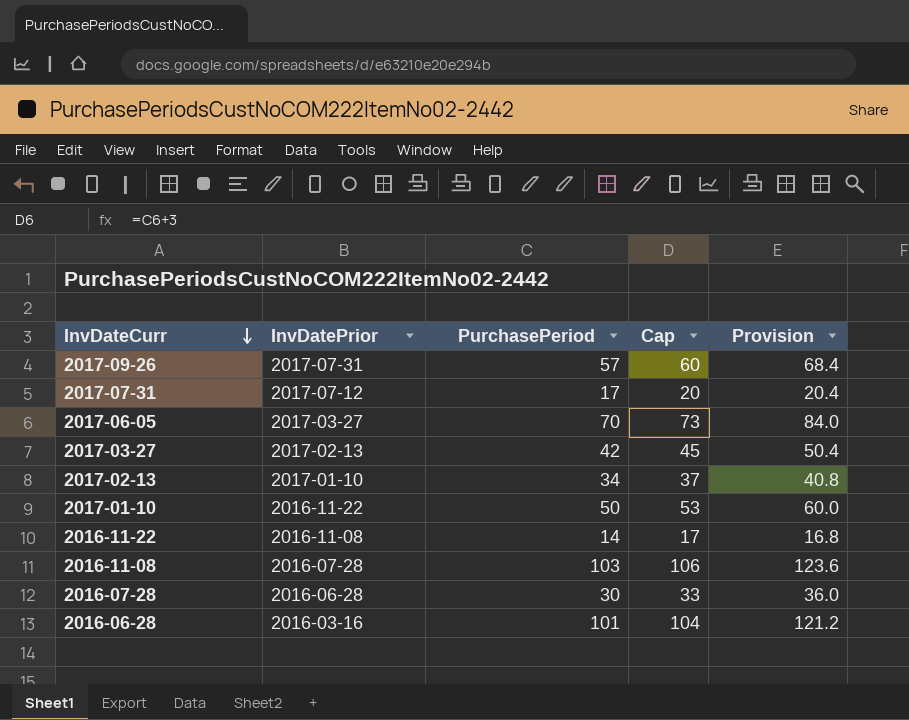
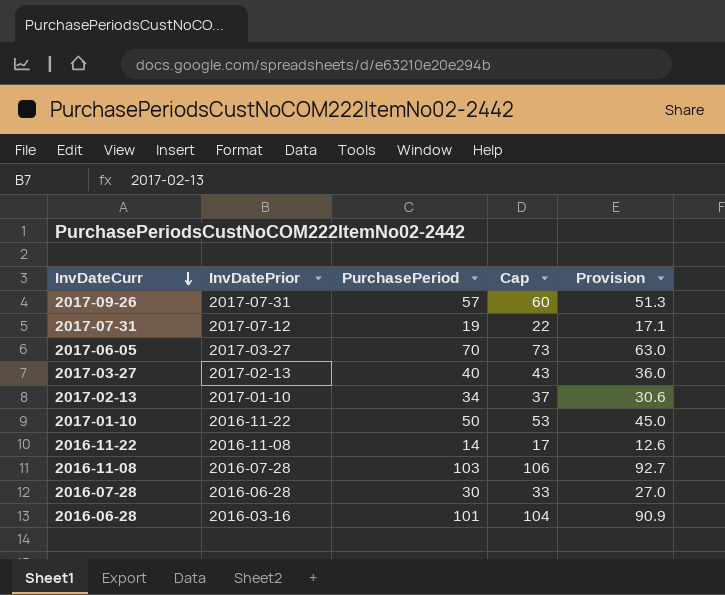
column Provision | formula: [PurchasePeriod] * 1.2 -> [PurchasePeriod] * 0.9
2017-07-31 | PurchasePeriod: 17 -> 19
2017-07-31 | Cap: 20 -> 22
2017-03-27 | PurchasePeriod: 42 -> 40
2017-03-27 | Cap: 45 -> 43

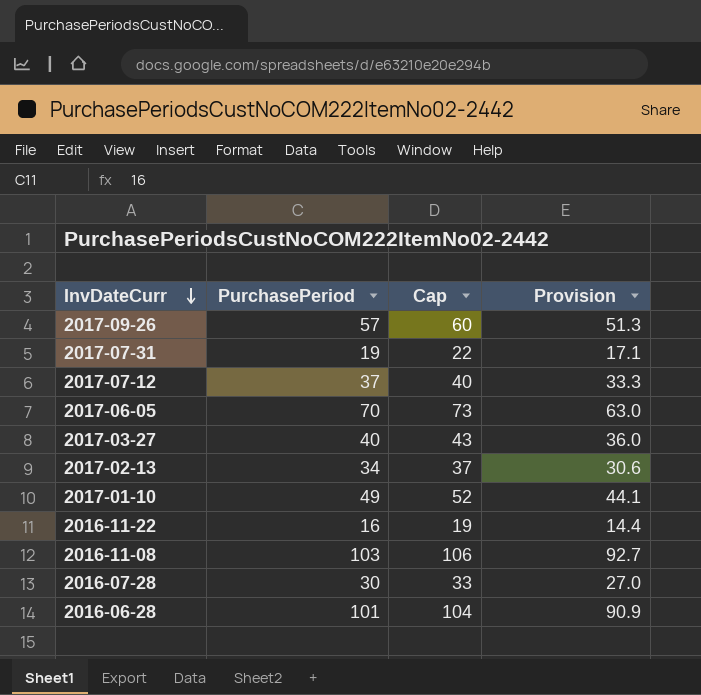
column InvDatePrior | position: 2 -> none
row 2017-07-12: none -> 37 | 40 | 33.3
2017-01-10 | PurchasePeriod: 50 -> 49
2017-01-10 | Cap: 53 -> 52
2017-01-10 | Provision: 45.0 -> 44.1
2016-11-22 | PurchasePeriod: 14 -> 16
2016-11-22 | Cap: 17 -> 19
2016-11-22 | Provision: 12.6 -> 14.4

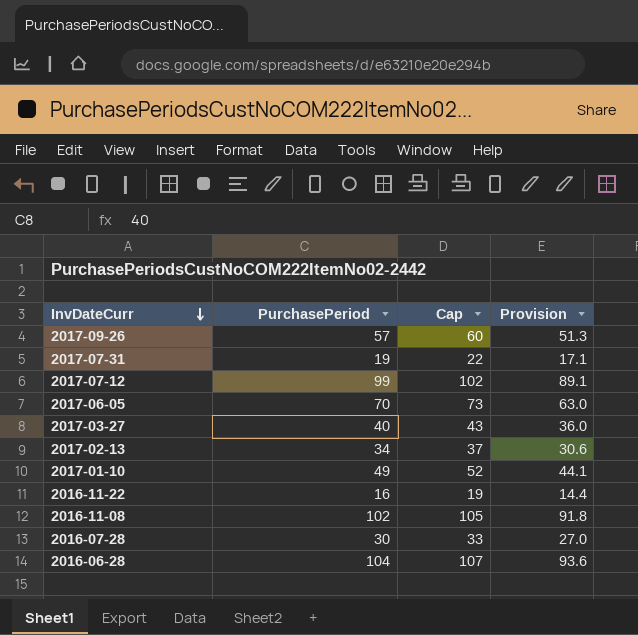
2017-07-12 | PurchasePeriod: 37 -> 99
2017-07-12 | Cap: 40 -> 102
2017-07-12 | Provision: 33.3 -> 89.1
2016-11-08 | PurchasePeriod: 103 -> 102
2016-11-08 | Cap: 106 -> 105
2016-11-08 | Provision: 92.7 -> 91.8
2016-06-28 | PurchasePeriod: 101 -> 104
2016-06-28 | Cap: 104 -> 107
2016-06-28 | Provision: 90.9 -> 93.6

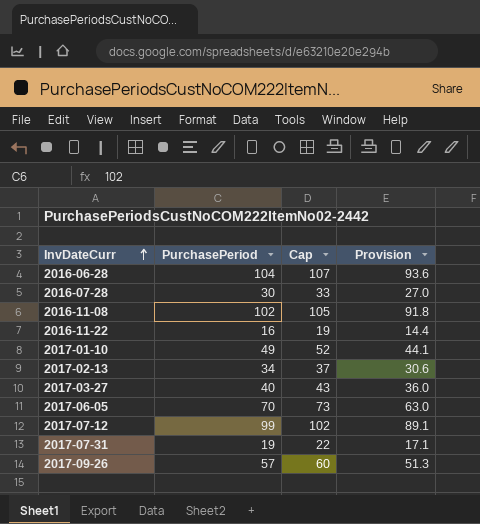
row order: InvDateCurr descending -> InvDateCurr ascending

